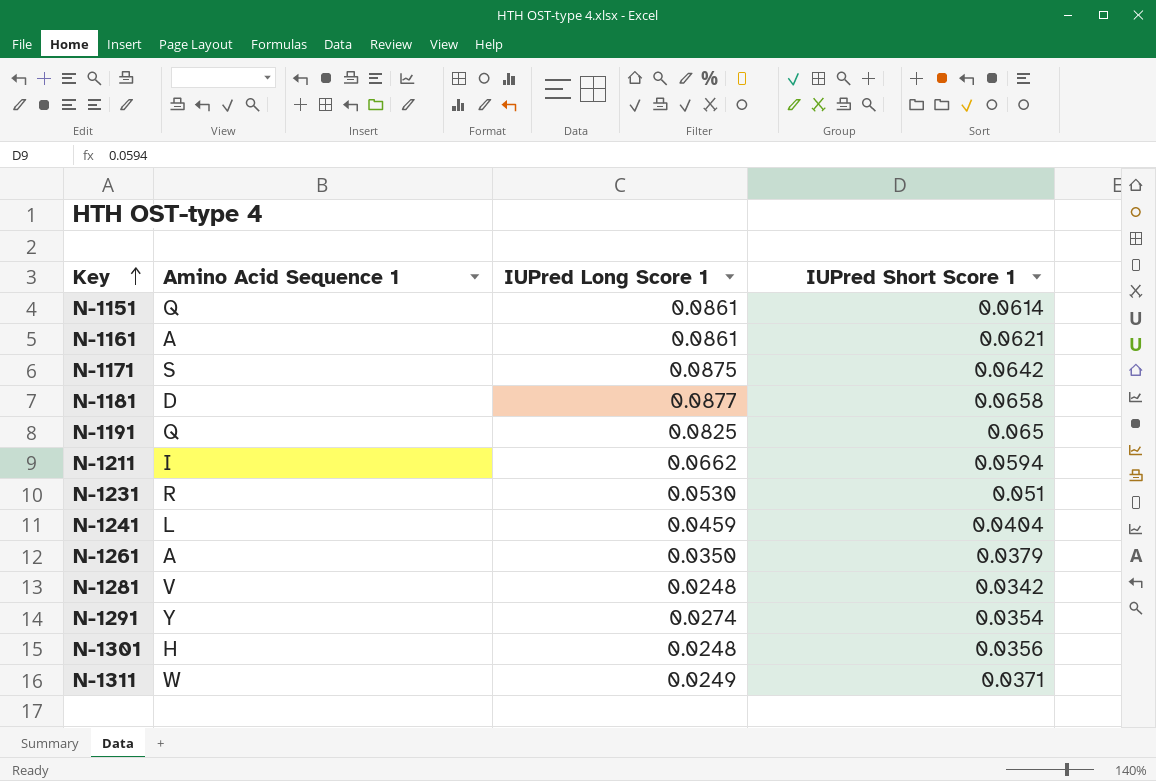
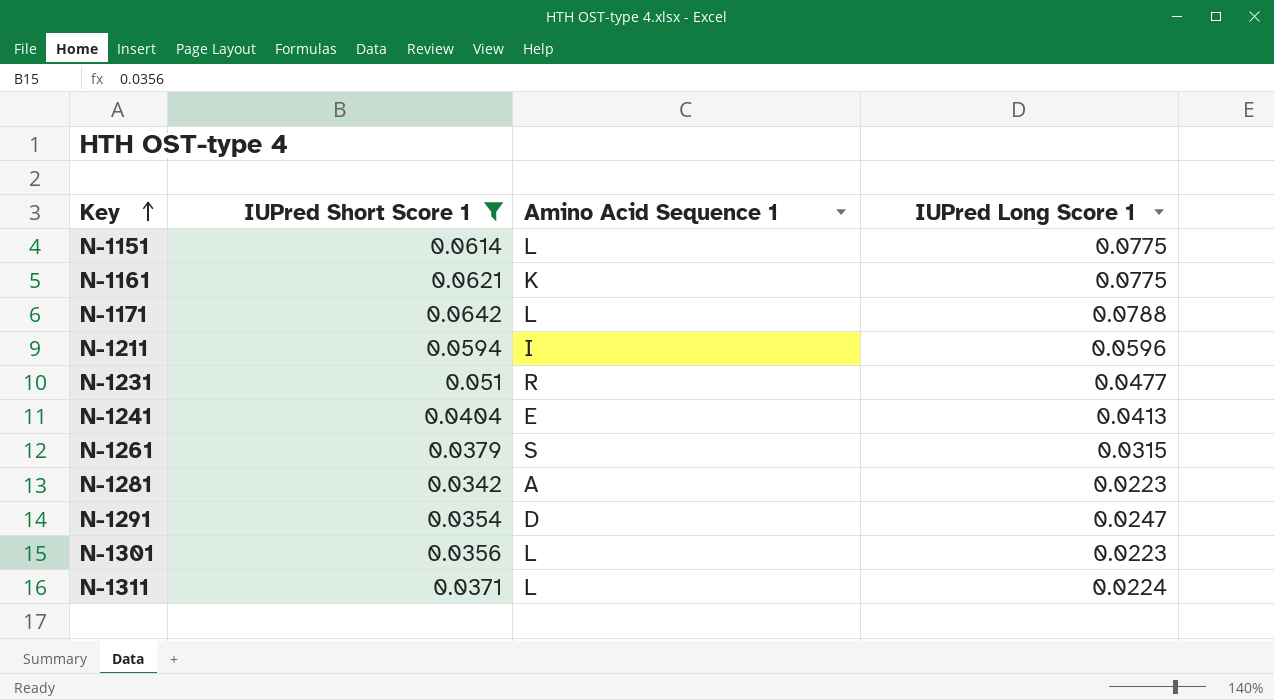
filter: none -> IUPred Short Score 1 <= 0.0642
column IUPred Short Score 1 | position: 4 -> 2
N-1151 | Amino Acid Sequence 1: Q -> L
N-1151 | IUPred Long Score 1: 0.0861 -> 0.0775
N-1161 | Amino Acid Sequence 1: A -> K
N-1161 | IUPred Long Score 1: 0.0861 -> 0.0775
N-1171 | Amino Acid Sequence 1: S -> L
N-1171 | IUPred Long Score 1: 0.0875 -> 0.0788
N-1211 | IUPred Long Score 1: 0.0662 -> 0.0596
N-1231 | IUPred Long Score 1: 0.0530 -> 0.0477
N-1241 | Amino Acid Sequence 1: L -> E
N-1241 | IUPred Long Score 1: 0.0459 -> 0.0413
N-1261 | Amino Acid Sequence 1: A -> S
N-1261 | IUPred Long Score 1: 0.0350 -> 0.0315
N-1281 | Amino Acid Sequence 1: V -> A
N-1281 | IUPred Long Score 1: 0.0248 -> 0.0223
N-1291 | Amino Acid Sequence 1: Y -> D
N-1291 | IUPred Long Score 1: 0.0274 -> 0.0247
N-1301 | Amino Acid Sequence 1: H -> L
N-1301 | IUPred Long Score 1: 0.0248 -> 0.0223
N-1311 | Amino Acid Sequence 1: W -> L
N-1311 | IUPred Long Score 1: 0.0249 -> 0.0224

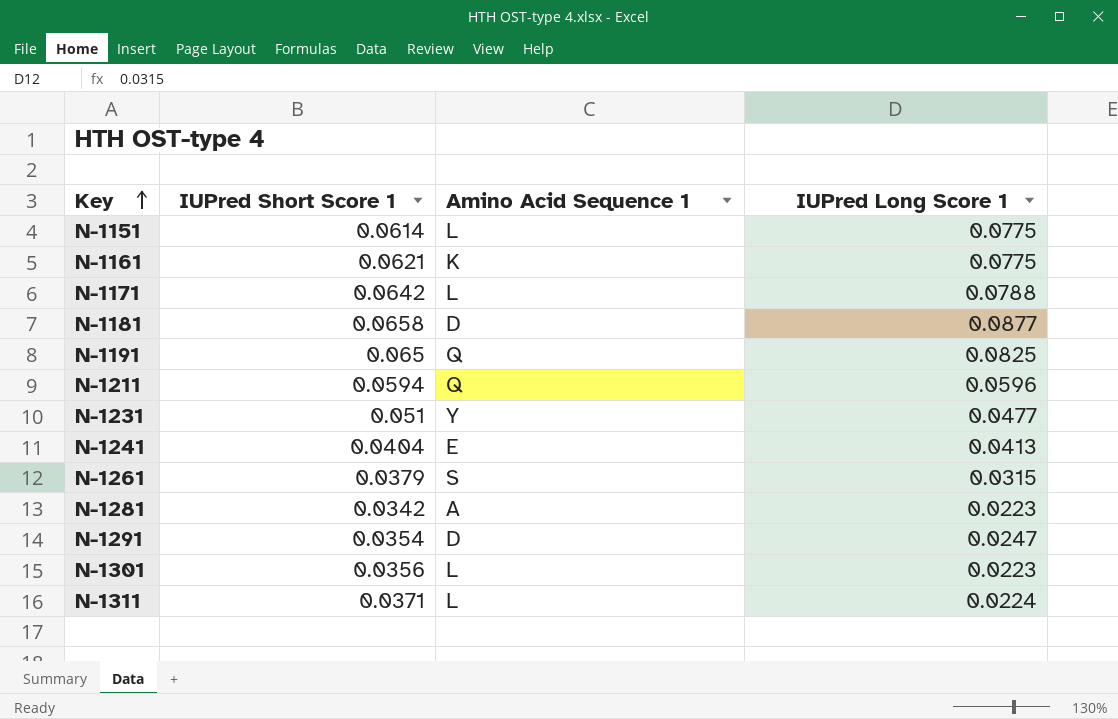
filter: IUPred Short Score 1 <= 0.0642 -> none
N-1211 | Amino Acid Sequence 1: I -> Q
N-1231 | Amino Acid Sequence 1: R -> Y

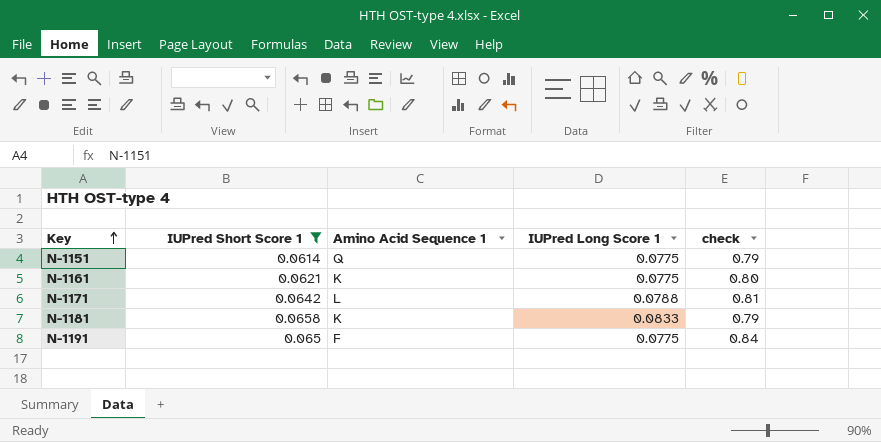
filter: none -> IUPred Short Score 1 >= 0.0614
column check | formula: none -> [IUPred Short Score 1] / [IUPred Long Score 1]
N-1151 | Amino Acid Sequence 1: L -> Q
N-1181 | Amino Acid Sequence 1: D -> K
N-1181 | IUPred Long Score 1: 0.0877 -> 0.0833
N-1191 | Amino Acid Sequence 1: Q -> F
N-1191 | IUPred Long Score 1: 0.0825 -> 0.0775

